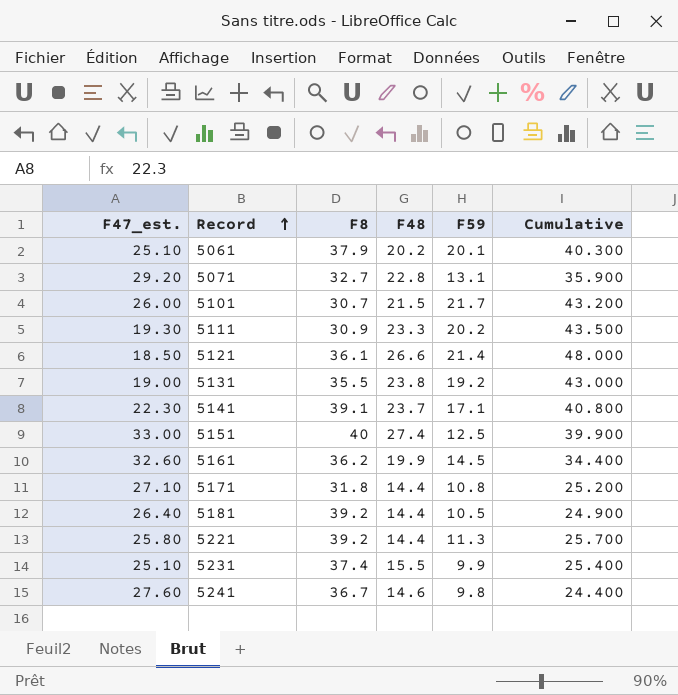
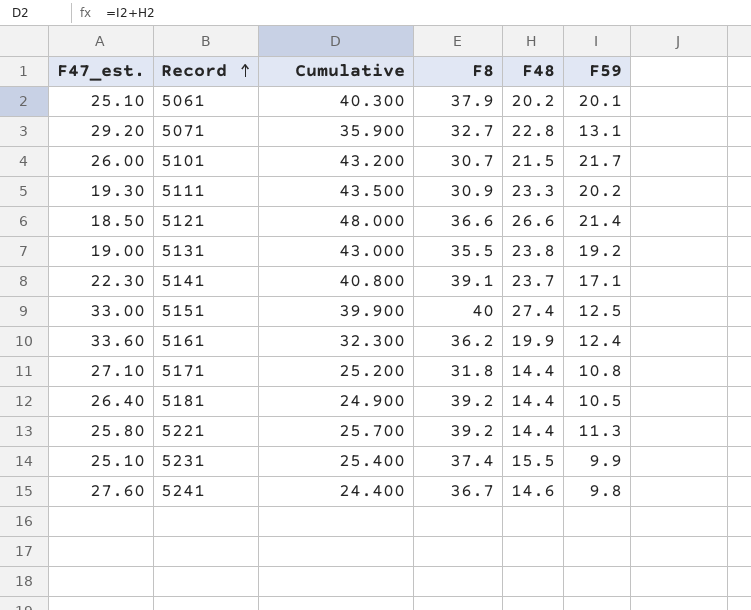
column Cumulative | position: 6 -> 3
5121 | F8: 36.1 -> 36.6
5161 | F47_est.: 32.60 -> 33.60
5161 | Cumulative: 34.400 -> 32.300
5161 | F59: 14.5 -> 12.4

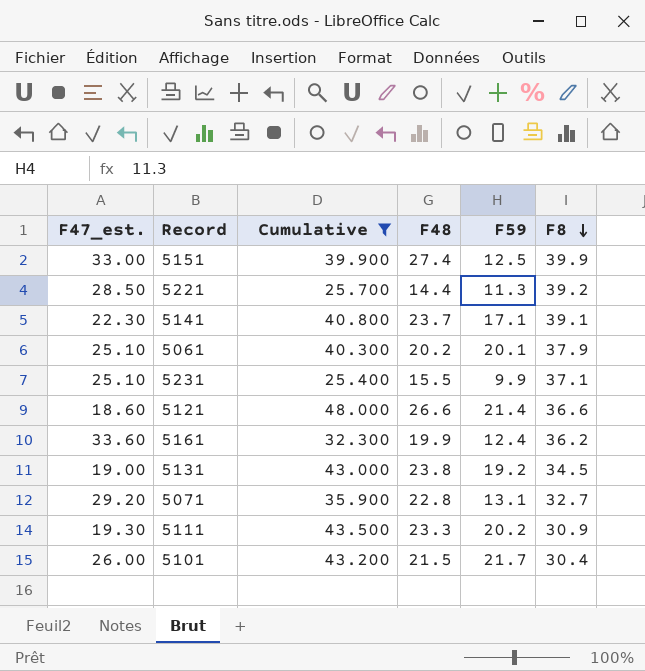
filter: none -> Cumulative >= 25.400
row order: Record ascending -> F8 descending
column F8 | position: 4 -> 6
5151 | F8: 40 -> 39.9
5221 | F47_est.: 25.80 -> 28.50
5231 | F8: 37.4 -> 37.1
5121 | F47_est.: 18.50 -> 18.60
5131 | F8: 35.5 -> 34.5
5101 | F8: 30.7 -> 30.4

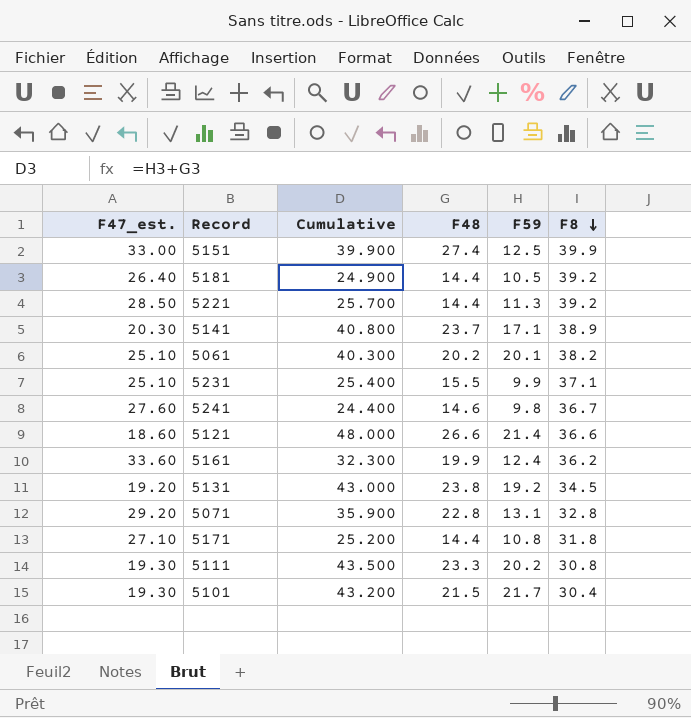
filter: Cumulative >= 25.400 -> none
5141 | F47_est.: 22.30 -> 20.30
5141 | F8: 39.1 -> 38.9
5061 | F8: 37.9 -> 38.2
5131 | F47_est.: 19.00 -> 19.20
5071 | F8: 32.7 -> 32.8
5111 | F8: 30.9 -> 30.8
5101 | F47_est.: 26.00 -> 19.30

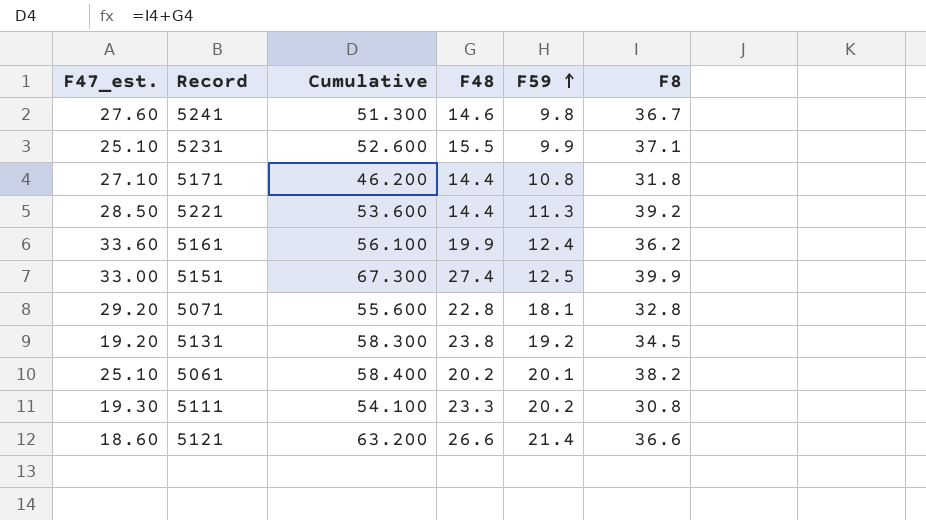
row order: F8 descending -> F59 ascending
column Cumulative | formula: [F48] + [F59] -> [F48] + [F8]
row 5181: 26.40 | 24.900 | 14.4 | 10.5 | 39.2 -> none
row 5141: 20.30 | 40.800 | 23.7 | 17.1 | 38.9 -> none
row 5101: 19.30 | 43.200 | 21.5 | 21.7 | 30.4 -> none
5071 | F59: 13.1 -> 18.1

